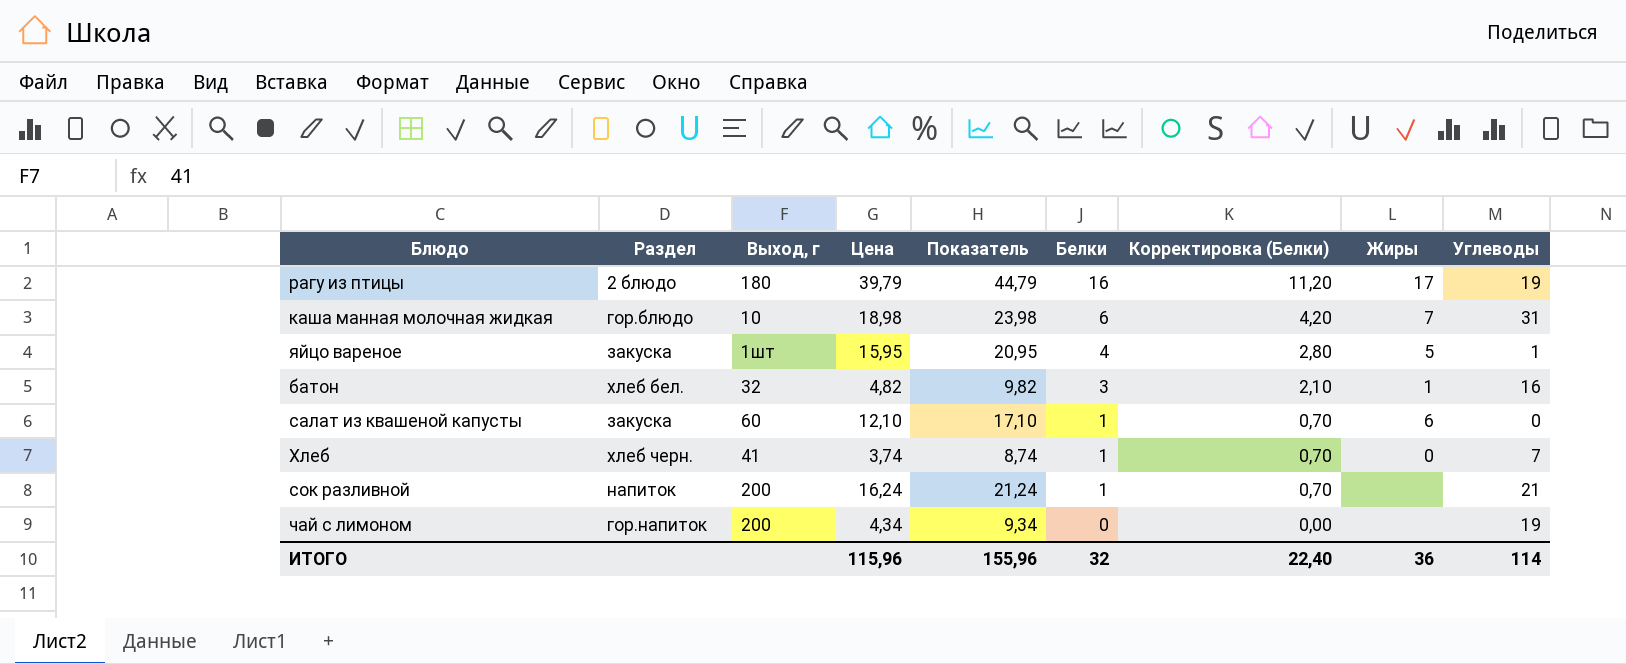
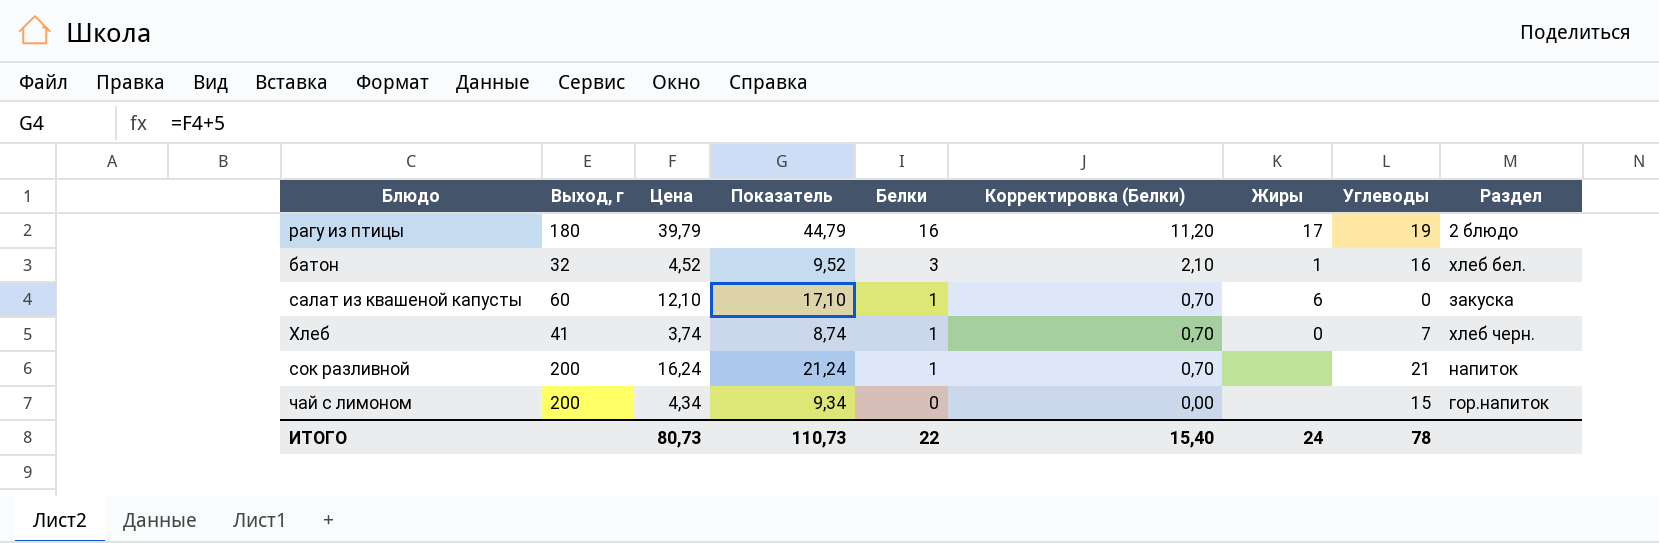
column Раздел | position: 2 -> 9
row каша манная молочная жидкая: гор.блюдо | 10 | 18,98 | 23,98 | 6 | 4,20 | 7 | 31 -> none
row яйцо вареное: закуска | 1шт | 15,95 | 20,95 | 4 | 2,80 | 5 | 1 -> none
батон | Цена: 4,82 -> 4,52
батон | Показатель: 9,82 -> 9,52
чай с лимоном | Углеводы: 19 -> 15
ИТОГО | Цена: 115,96 -> 80,73
ИТОГО | Показатель: 155,96 -> 110,73
ИТОГО | Белки: 32 -> 22
ИТОГО | Корректировка (Белки): 22,40 -> 15,40
ИТОГО | Жиры: 36 -> 24
ИТОГО | Углеводы: 114 -> 78

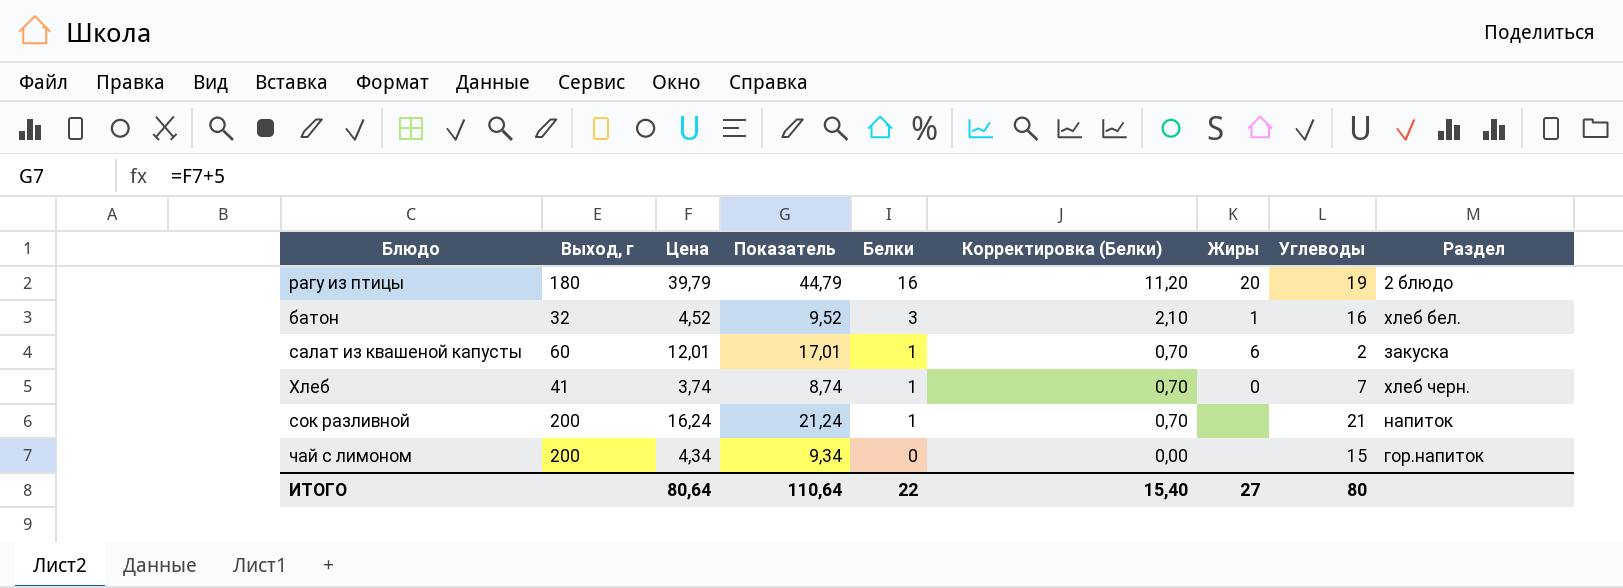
рагу из птицы | Жиры: 17 -> 20
салат из квашеной капусты | Цена: 12,10 -> 12,01
салат из квашеной капусты | Показатель: 17,10 -> 17,01
салат из квашеной капусты | Углеводы: 0 -> 2
ИТОГО | Цена: 80,73 -> 80,64
ИТОГО | Показатель: 110,73 -> 110,64
ИТОГО | Жиры: 24 -> 27
ИТОГО | Углеводы: 78 -> 80

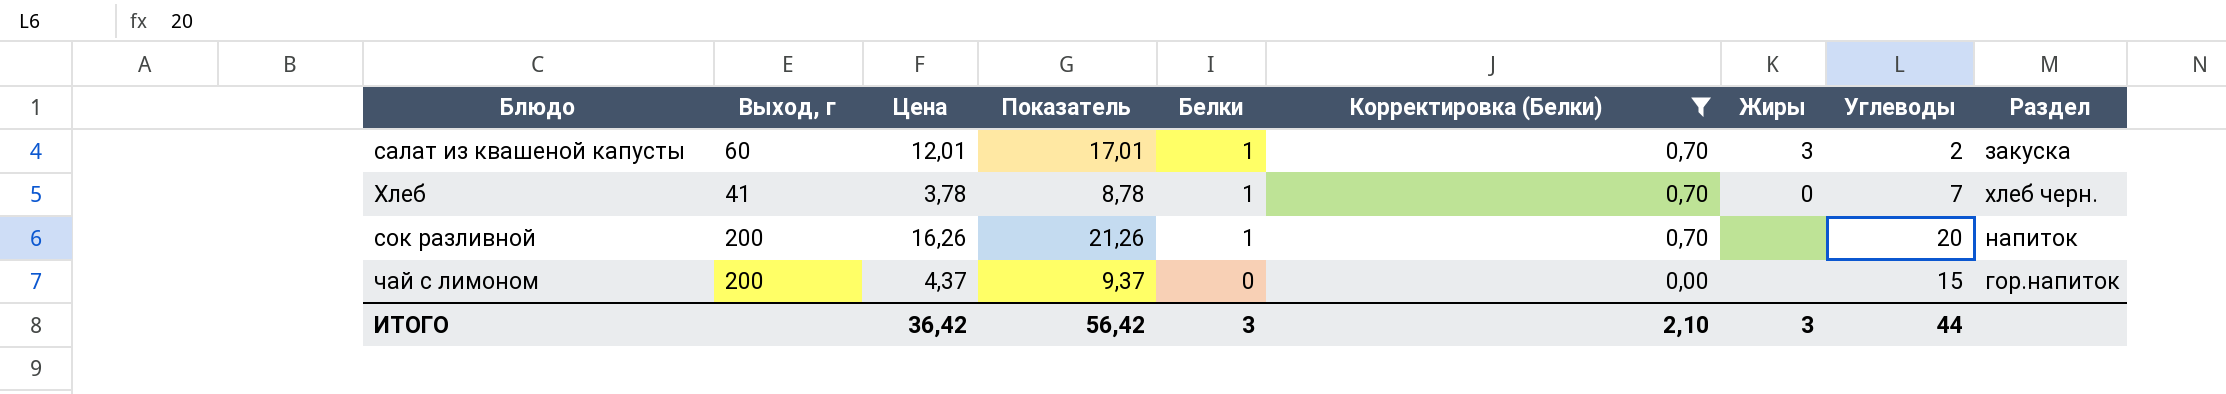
filter: none -> Корректировка (Белки) <= 0,70
салат из квашеной капусты | Жиры: 6 -> 3
Хлеб | Цена: 3,74 -> 3,78
Хлеб | Показатель: 8,74 -> 8,78
сок разливной | Цена: 16,24 -> 16,26
сок разливной | Показатель: 21,24 -> 21,26
сок разливной | Углеводы: 21 -> 20
чай с лимоном | Цена: 4,34 -> 4,37
чай с лимоном | Показатель: 9,34 -> 9,37
ИТОГО | Цена: 80,64 -> 36,42
ИТОГО | Показатель: 110,64 -> 56,42
ИТОГО | Белки: 22 -> 3
ИТОГО | Корректировка (Белки): 15,40 -> 2,10
ИТОГО | Жиры: 27 -> 3
ИТОГО | Углеводы: 80 -> 44

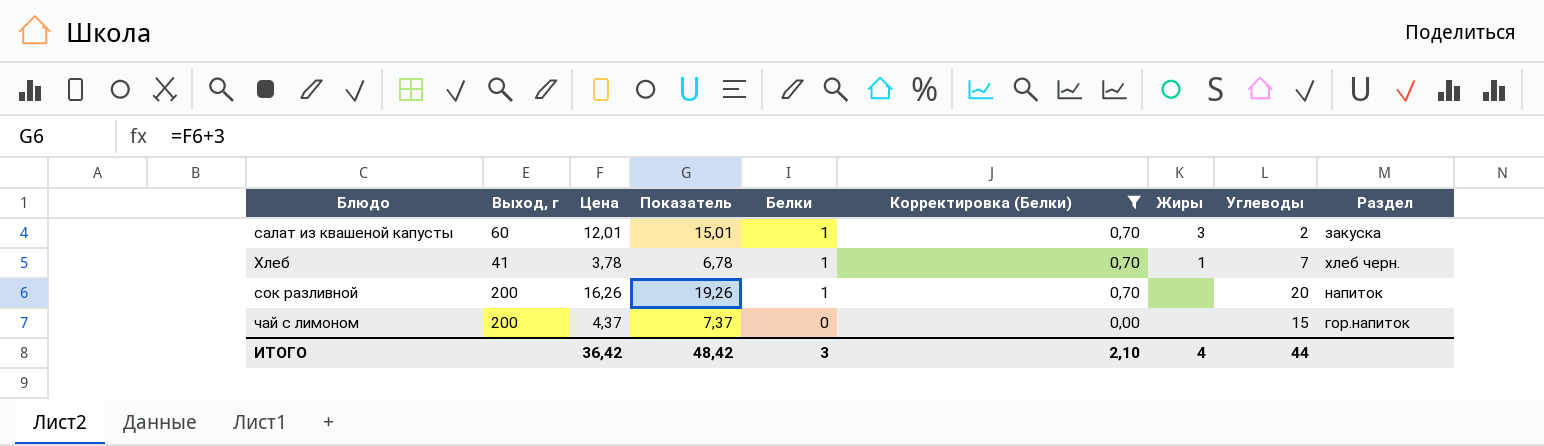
column Показатель | formula: [Цена] + 5 -> [Цена] + 3
Хлеб | Жиры: 0 -> 1
ИТОГО | Показатель: 56,42 -> 48,42
ИТОГО | Жиры: 3 -> 4

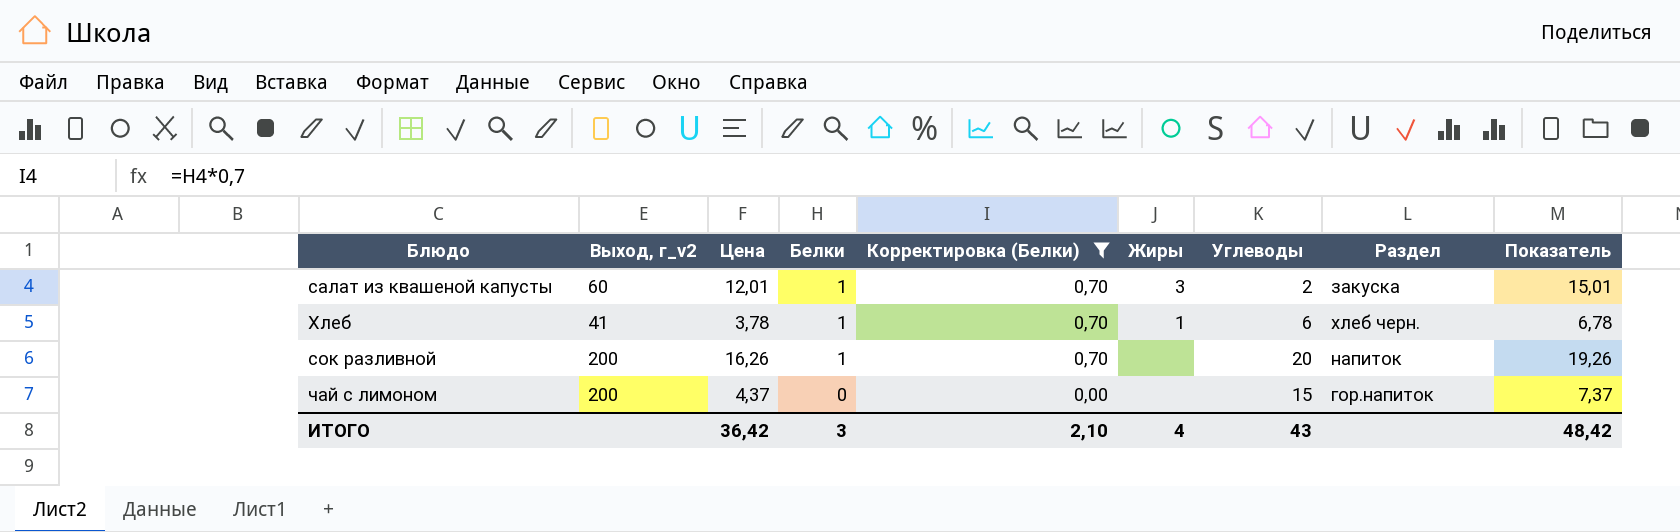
column name: Выход, г -> Выход, г_v2
column Показатель | position: 4 -> 9
Хлеб | Углеводы: 7 -> 6
ИТОГО | Углеводы: 44 -> 43

